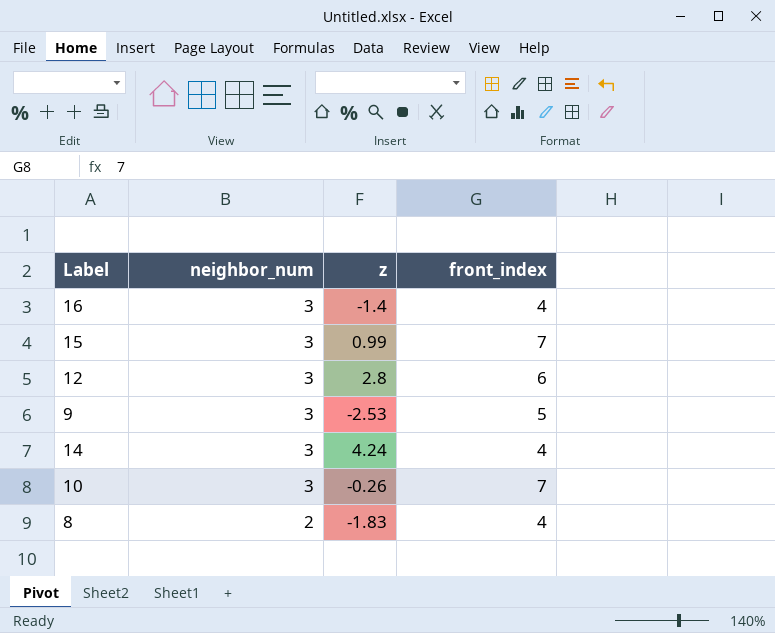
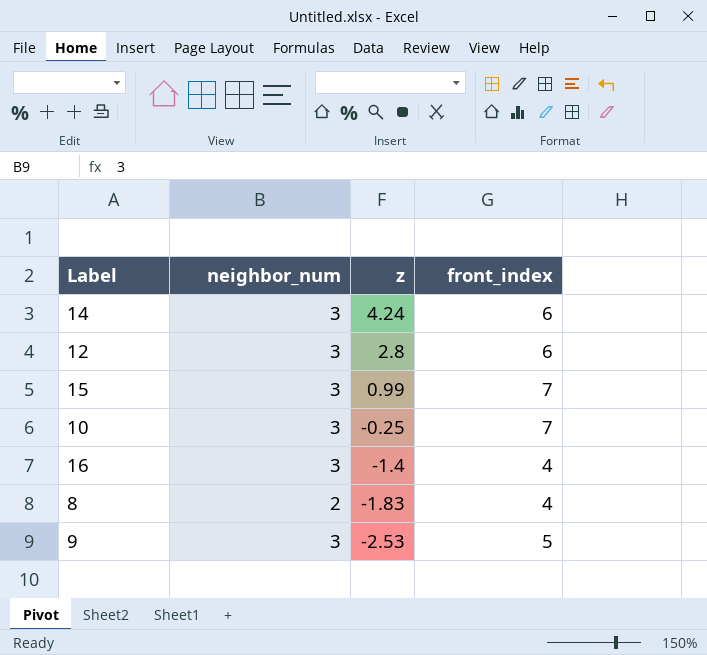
row order: neighbor_num descending -> z descending
14 | front_index: 4 -> 6
10 | z: -0.26 -> -0.25

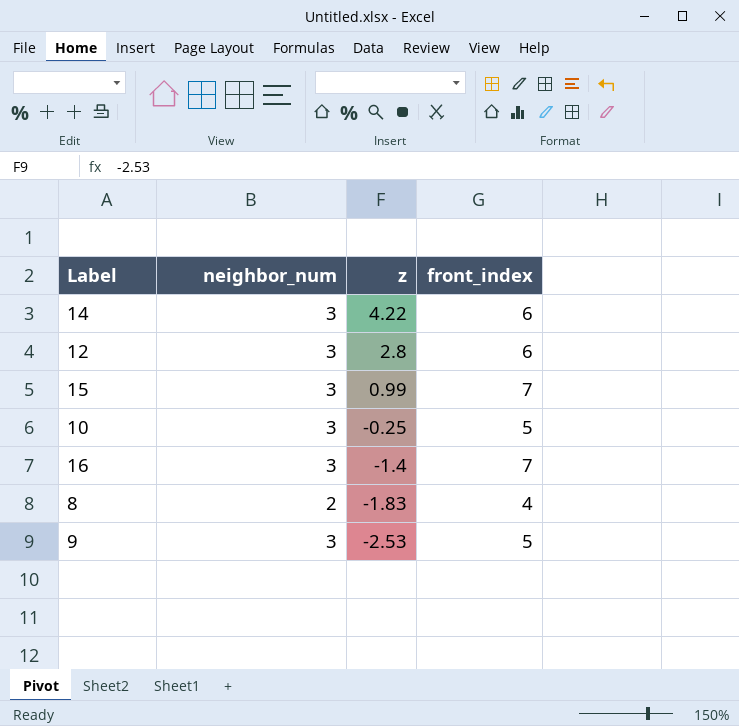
14 | z: 4.24 -> 4.22
10 | front_index: 7 -> 5
16 | front_index: 4 -> 7

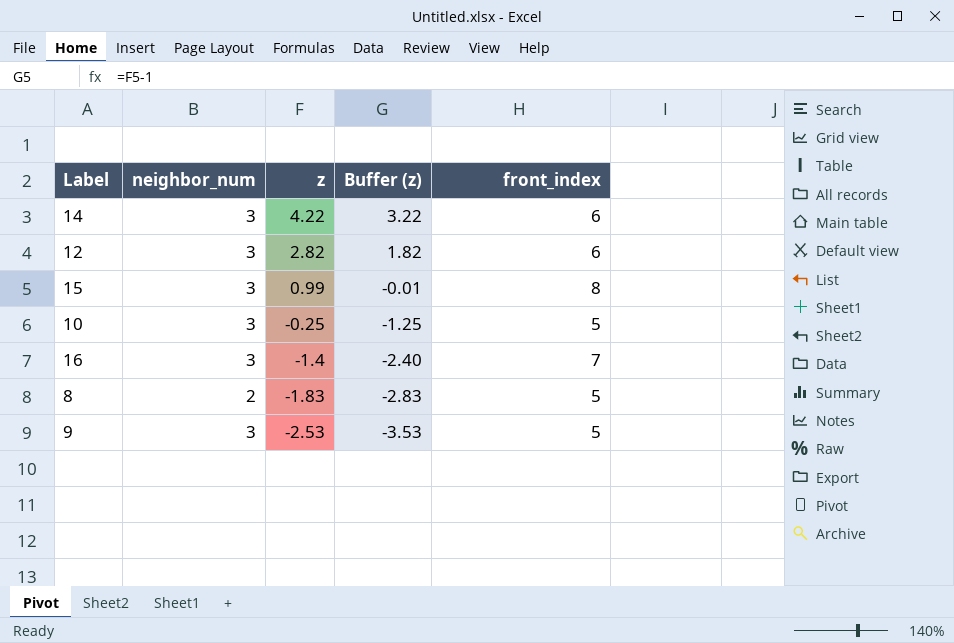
column Buffer (z) | formula: none -> [z] - 1
12 | z: 2.8 -> 2.82
15 | front_index: 7 -> 8
8 | front_index: 4 -> 5

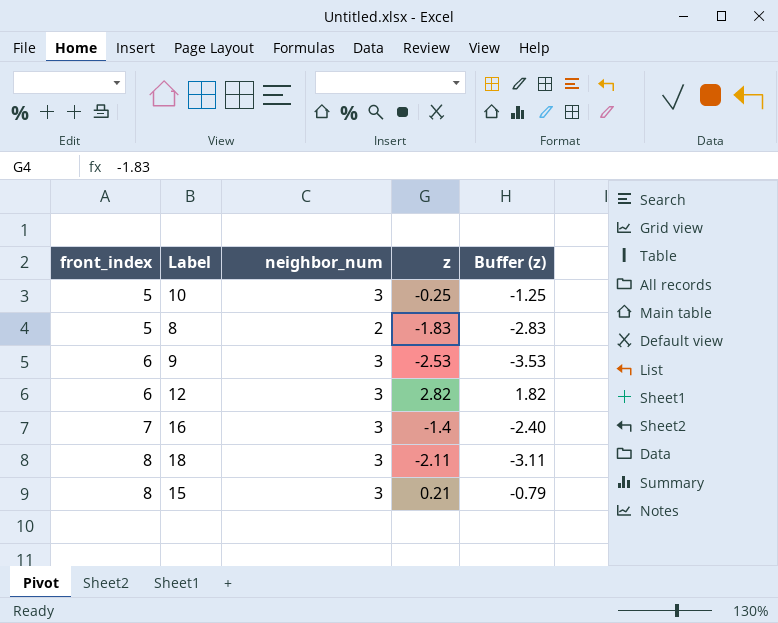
row order: z descending -> front_index ascending
column front_index | position: 5 -> 1
row 14: 3 | 4.22 | 3.22 | 6 -> none
9 | front_index: 5 -> 6
row 18: none -> 8 | 3 | -2.11 | -3.11
15 | z: 0.99 -> 0.21
15 | Buffer (z): -0.01 -> -0.79

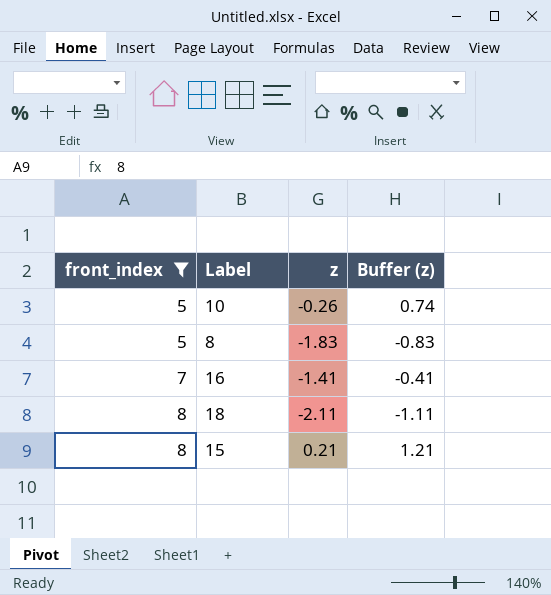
filter: none -> front_index != 6
column neighbor_num | position: 3 -> none
column Buffer (z) | formula: [z] - 1 -> [z] + 1
10 | z: -0.25 -> -0.26
16 | z: -1.4 -> -1.41

